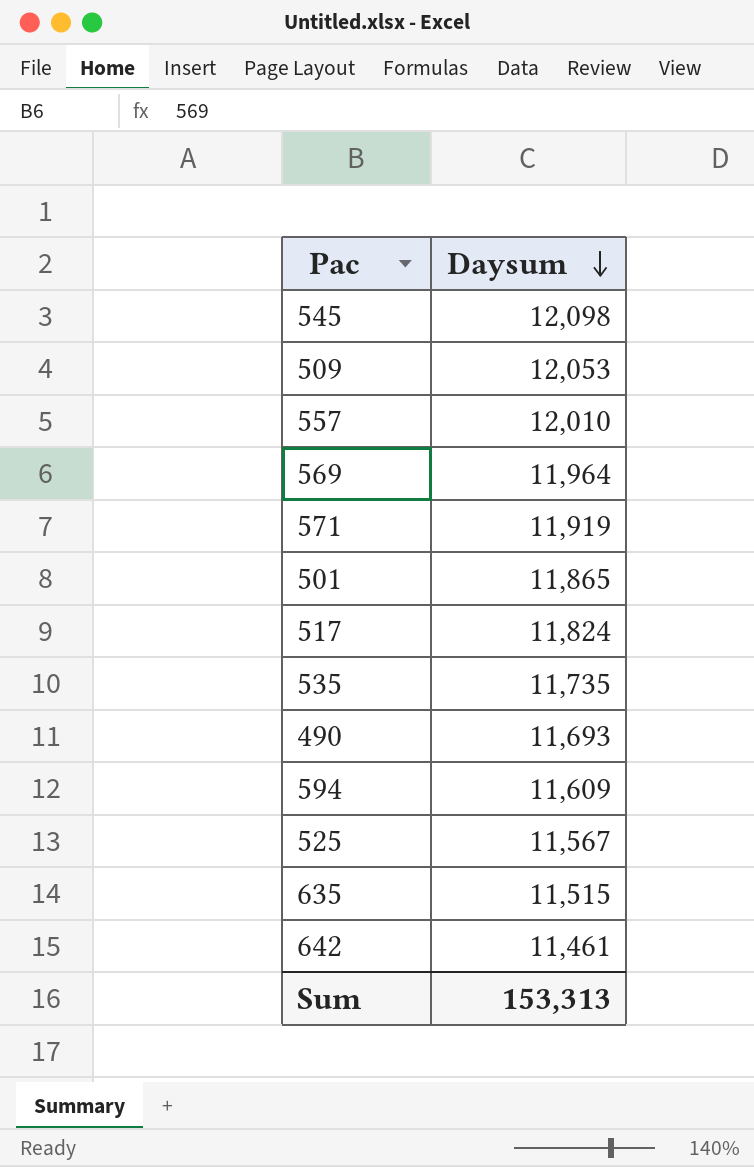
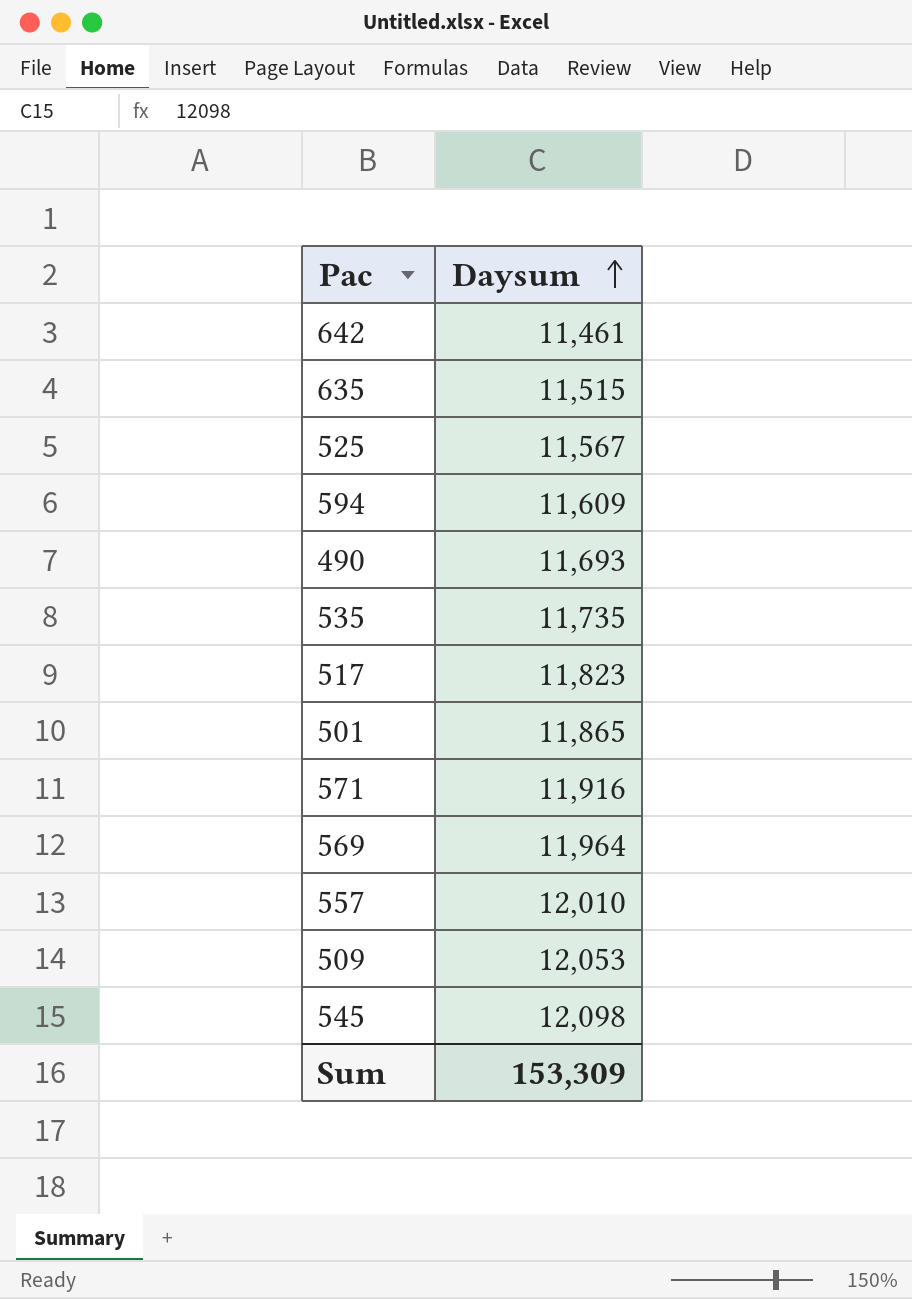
row order: Daysum descending -> Daysum ascending
517 | Daysum: 11,824 -> 11,823
571 | Daysum: 11,919 -> 11,916
Sum | Daysum: 153,313 -> 153,309

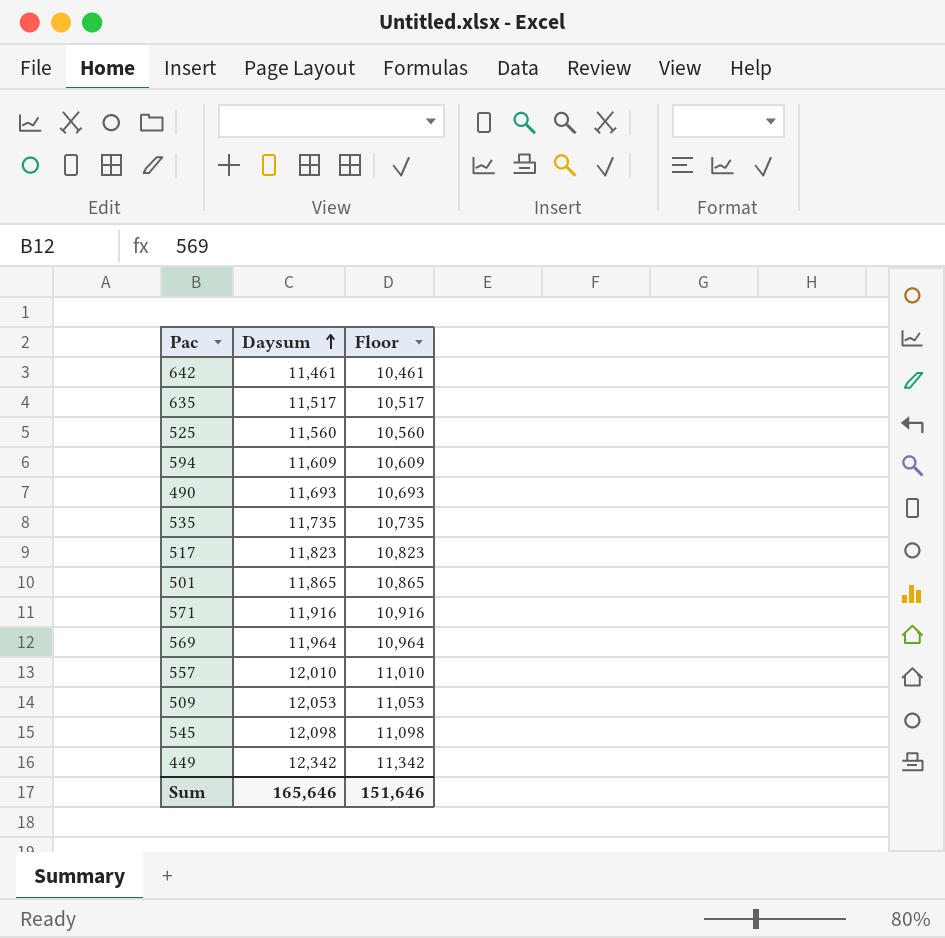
column Floor | formula: none -> [Daysum] - 1000
635 | Daysum: 11,515 -> 11,517
525 | Daysum: 11,567 -> 11,560
row 449: none -> 12,342 | 11,342
Sum | Daysum: 153,309 -> 165,646

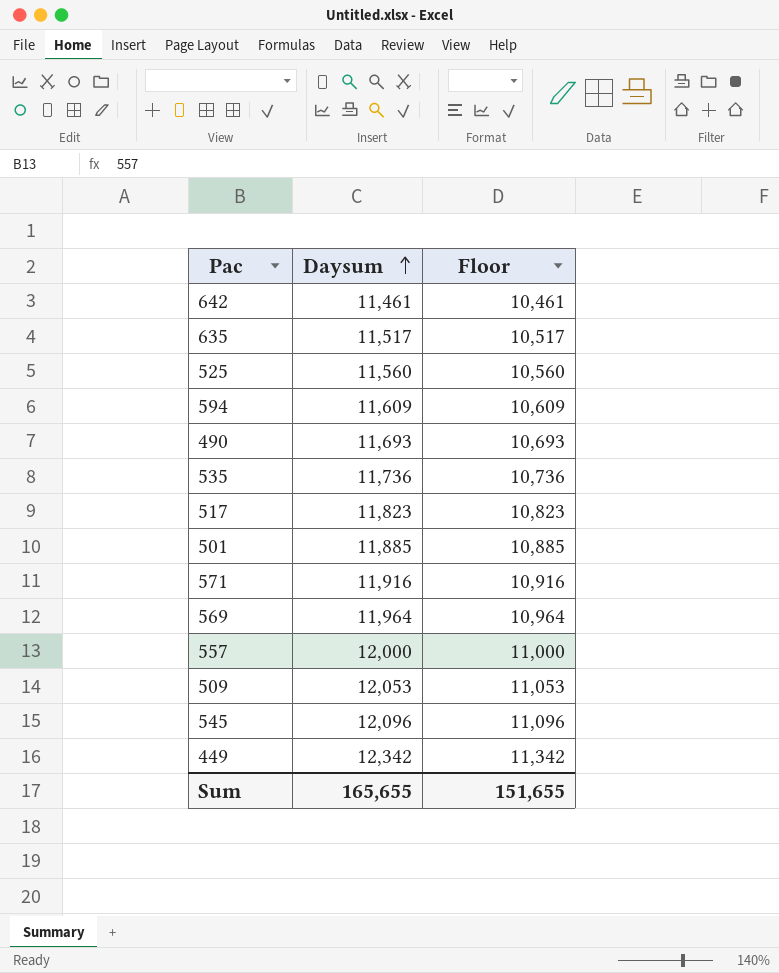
535 | Daysum: 11,735 -> 11,736
535 | Floor: 10,735 -> 10,736
501 | Daysum: 11,865 -> 11,885
501 | Floor: 10,865 -> 10,885
557 | Daysum: 12,010 -> 12,000
557 | Floor: 11,010 -> 11,000
545 | Daysum: 12,098 -> 12,096
545 | Floor: 11,098 -> 11,096
Sum | Daysum: 165,646 -> 165,655
Sum | Floor: 151,646 -> 151,655

